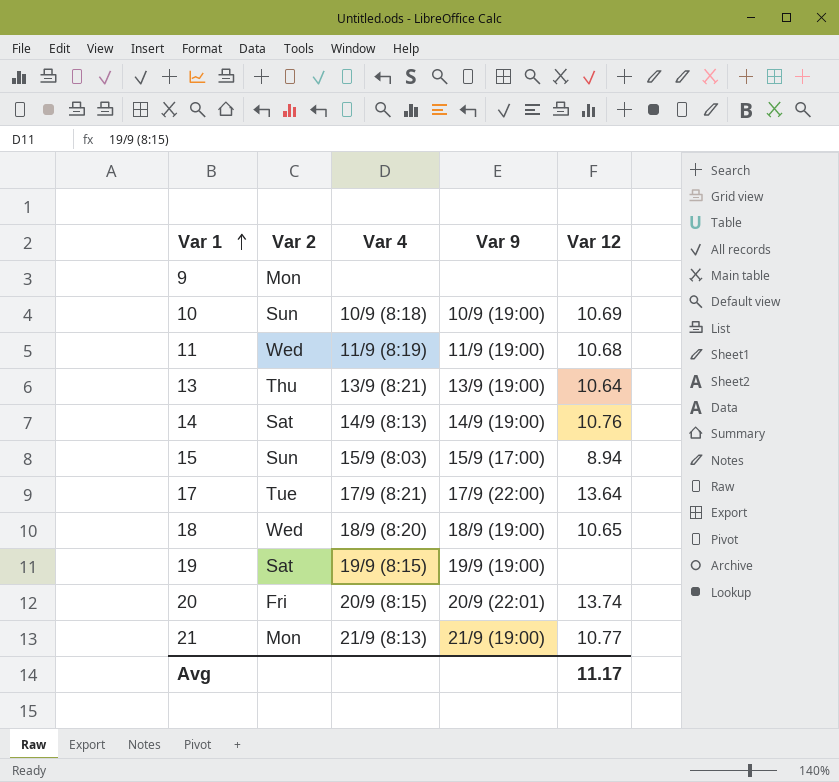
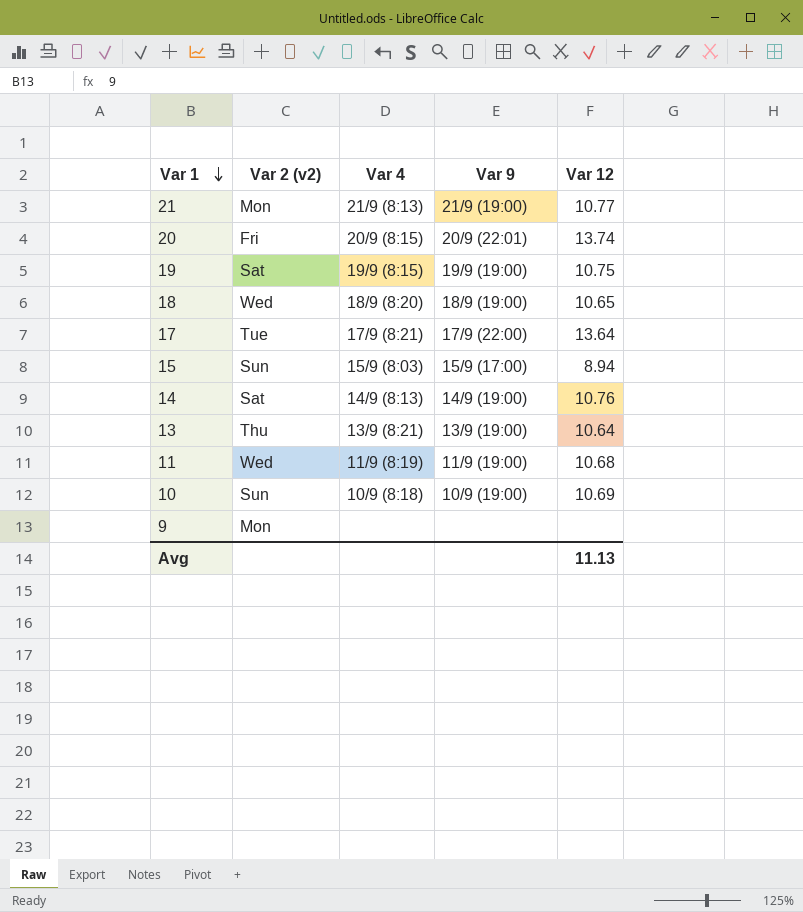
row order: Var 1 ascending -> Var 1 descending
column name: Var 2 -> Var 2 (v2)
19 | Var 12: none -> 10.75
Avg | Var 12: 11.17 -> 11.13

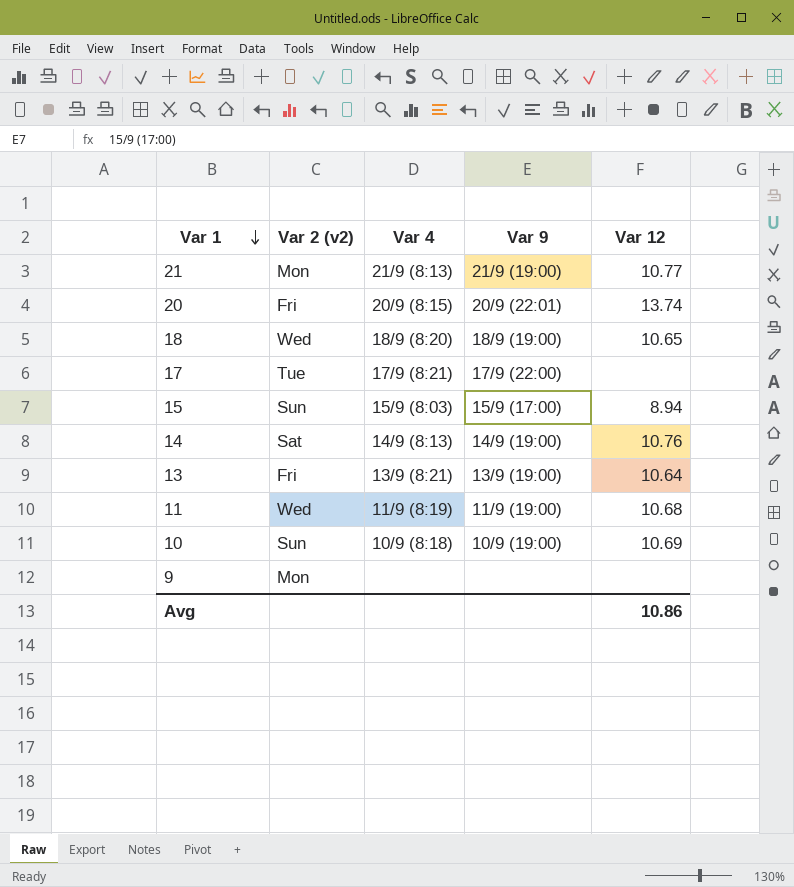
row 19: Sat | 19/9 (8:15) | 19/9 (19:00) | 10.75 -> none
17 | Var 12: 13.64 -> none
13 | Var 2 (v2): Thu -> Fri
Avg | Var 12: 11.13 -> 10.86

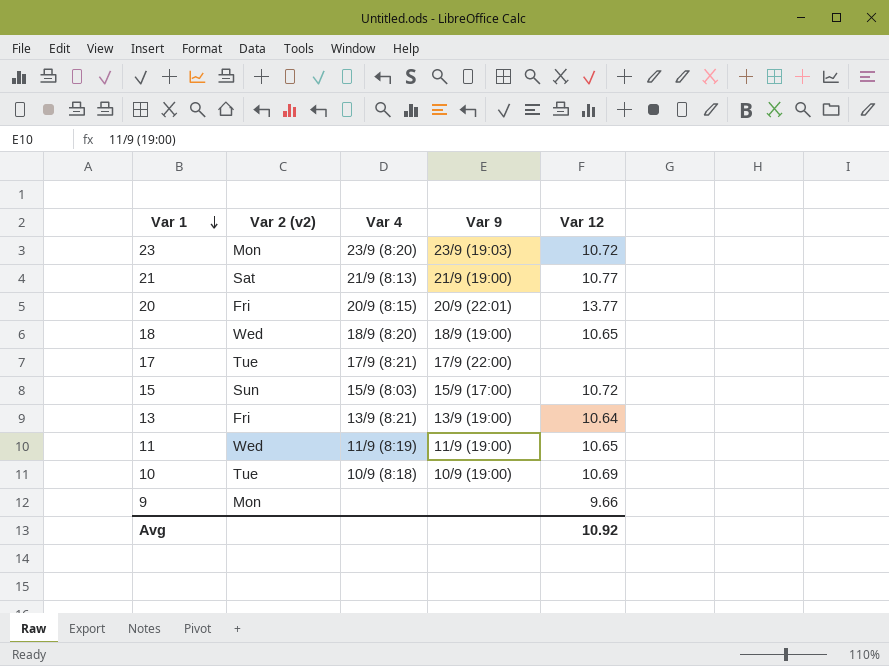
row 14: Sat | 14/9 (8:13) | 14/9 (19:00) | 10.76 -> none
row 23: none -> Mon | 23/9 (8:20) | 23/9 (19:03) | 10.72
21 | Var 2 (v2): Mon -> Sat
20 | Var 12: 13.74 -> 13.77
15 | Var 12: 8.94 -> 10.72
11 | Var 12: 10.68 -> 10.65
10 | Var 2 (v2): Sun -> Tue
9 | Var 12: none -> 9.66
Avg | Var 12: 10.86 -> 10.92

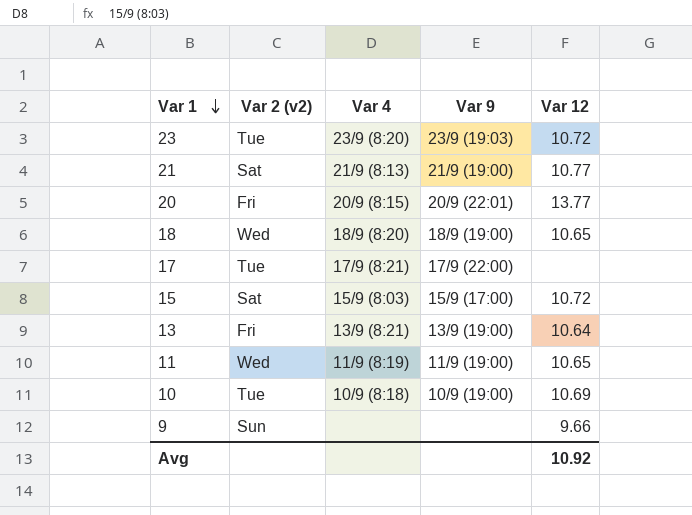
23 | Var 2 (v2): Mon -> Tue
15 | Var 2 (v2): Sun -> Sat
9 | Var 2 (v2): Mon -> Sun

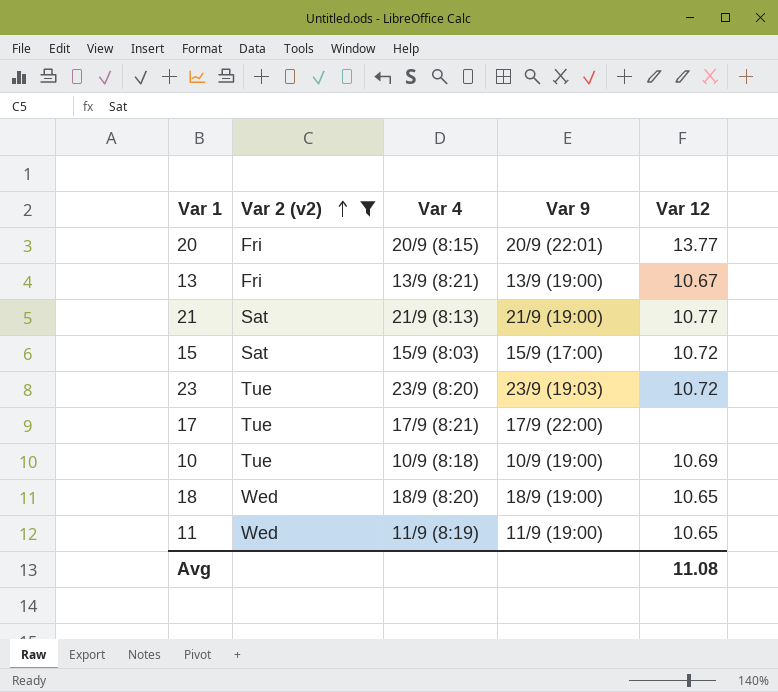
filter: none -> Var 2 (v2) != Sun
row order: Var 1 descending -> Var 2 (v2) ascending
13 | Var 12: 10.64 -> 10.67
Avg | Var 12: 10.92 -> 11.08

